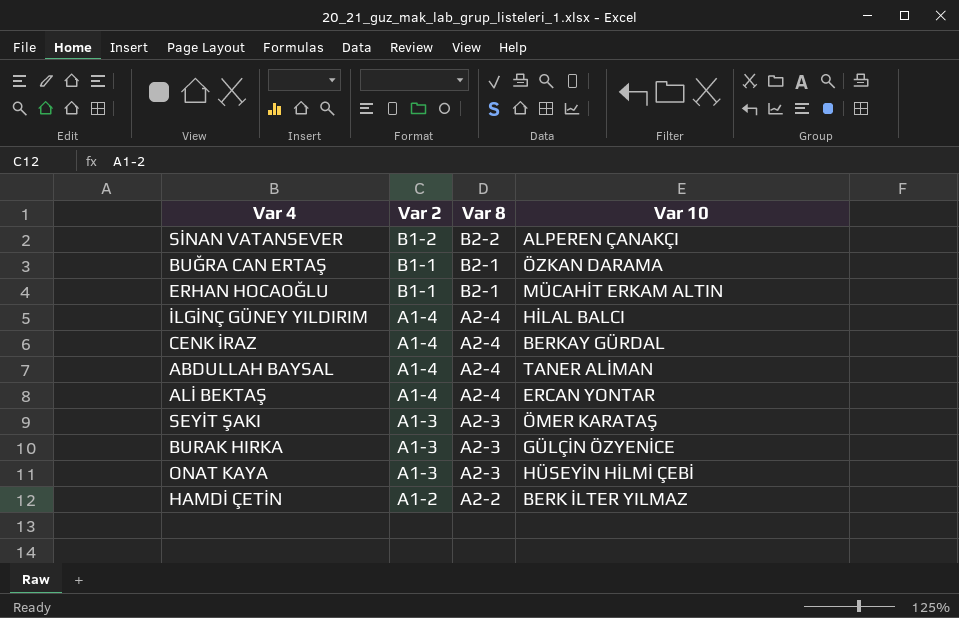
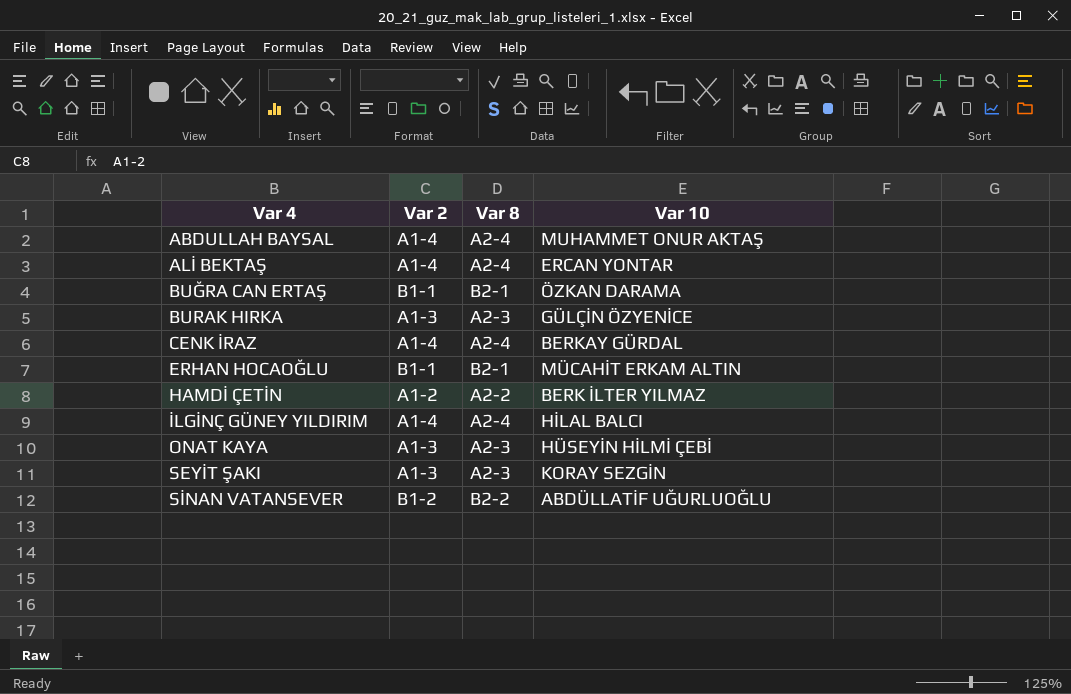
row order: Var 2 descending -> Var 4 ascending
ABDULLAH BAYSAL | Var 10: TANER ALİMAN -> MUHAMMET ONUR AKTAŞ
SEYİT ŞAKI | Var 10: ÖMER KARATAŞ -> KORAY SEZGİN
SİNAN VATANSEVER | Var 10: ALPEREN ÇANAKÇI -> ABDÜLLATİF UĞURLUOĞLU

